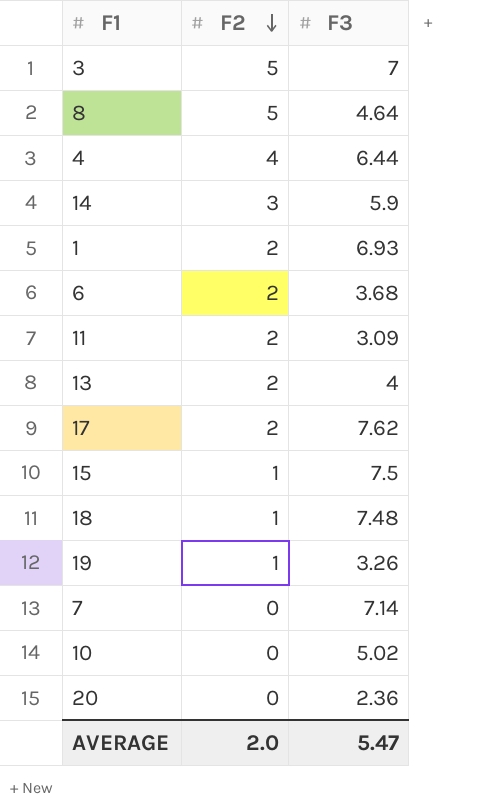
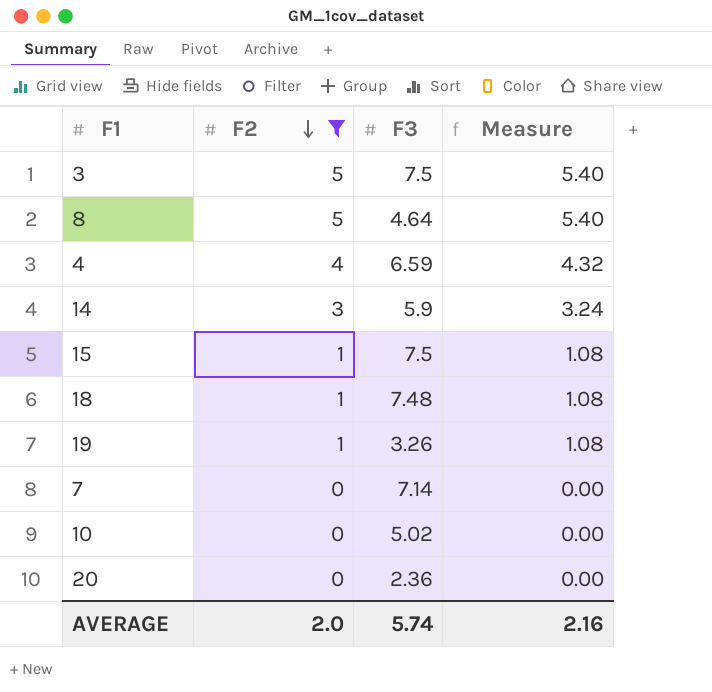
filter: none -> F2 != 2
column Measure | formula: none -> [F2] * 1.08
3 | F3: 7 -> 7.5
4 | F3: 6.44 -> 6.59
AVERAGE | F3: 5.47 -> 5.74

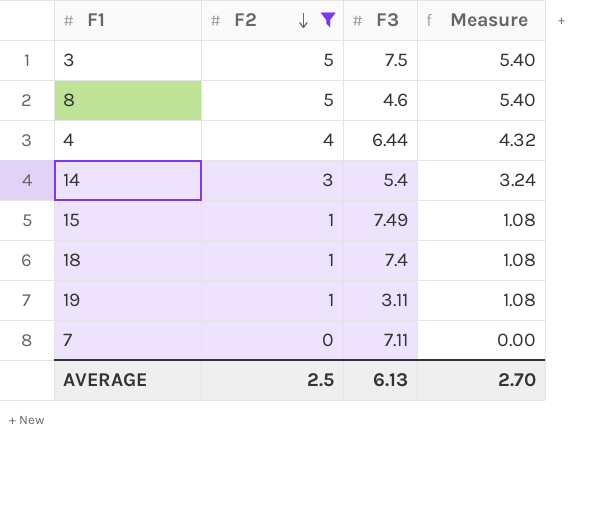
row 10: 0 | 5.02 | 0.00 -> none
row 20: 0 | 2.36 | 0.00 -> none
8 | F3: 4.64 -> 4.6
4 | F3: 6.59 -> 6.44
14 | F3: 5.9 -> 5.4
15 | F3: 7.5 -> 7.49
18 | F3: 7.48 -> 7.4
19 | F3: 3.26 -> 3.11
7 | F3: 7.14 -> 7.11
AVERAGE | F2: 2.0 -> 2.5
AVERAGE | F3: 5.74 -> 6.13
AVERAGE | Measure: 2.16 -> 2.70

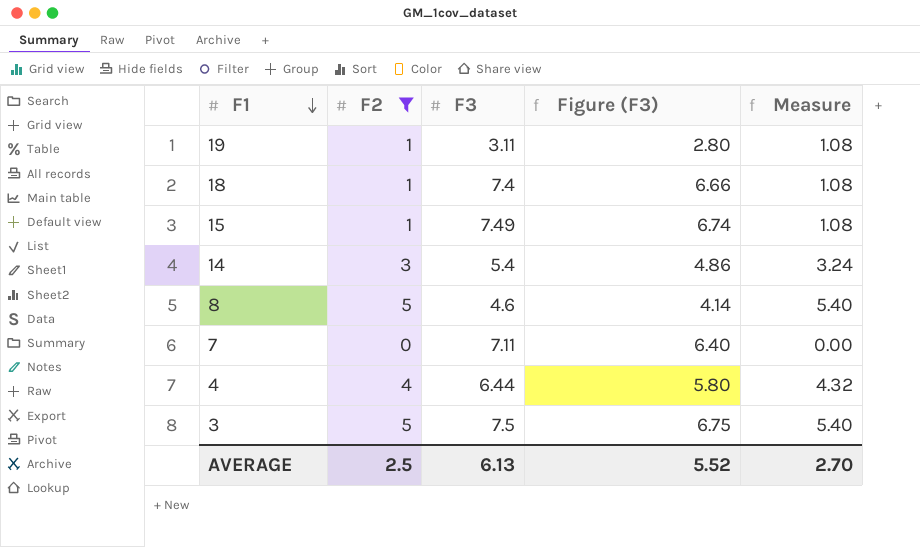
row order: F2 descending -> F1 descending
column Figure (F3) | formula: none -> [F3] * 0.9

